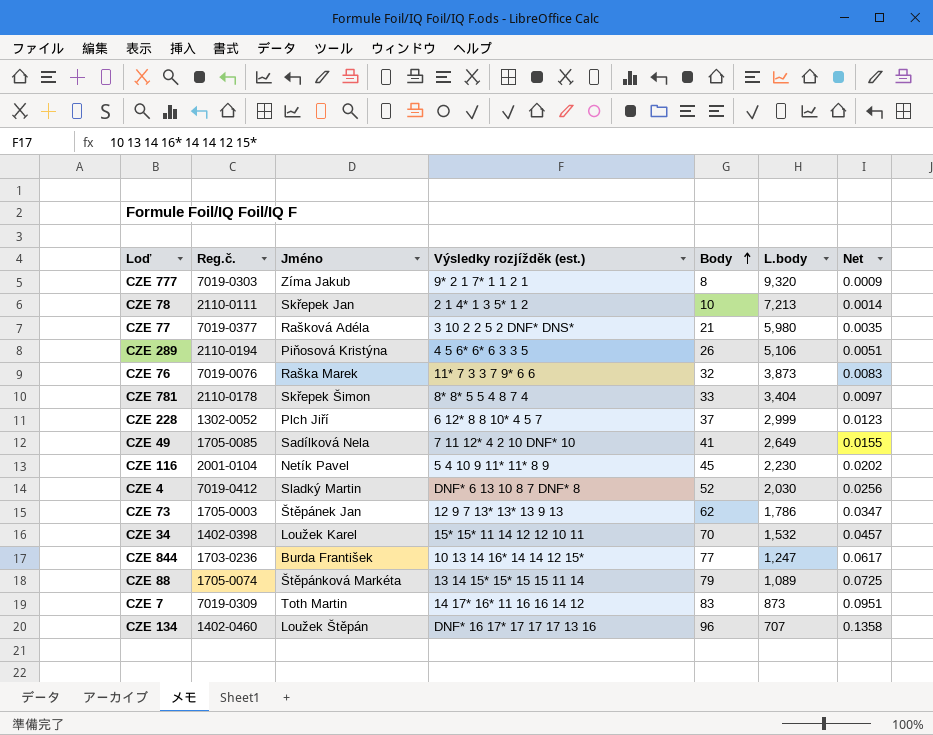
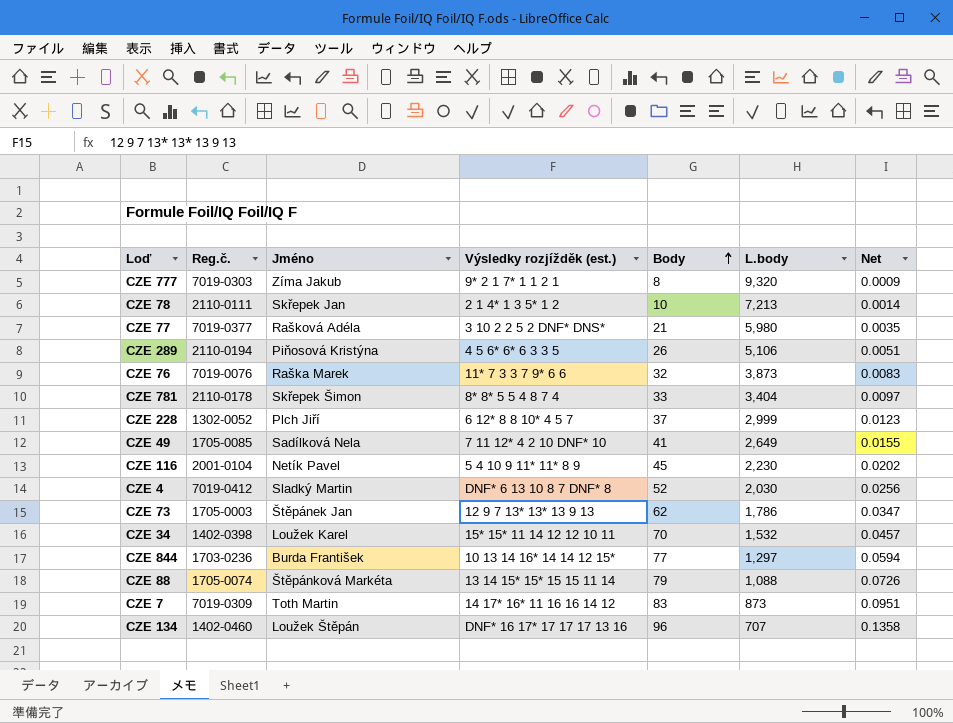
CZE 844 | L.body: 1,247 -> 1,297
CZE 844 | Net: 0.0617 -> 0.0594
CZE 88 | L.body: 1,089 -> 1,088
CZE 88 | Net: 0.0725 -> 0.0726

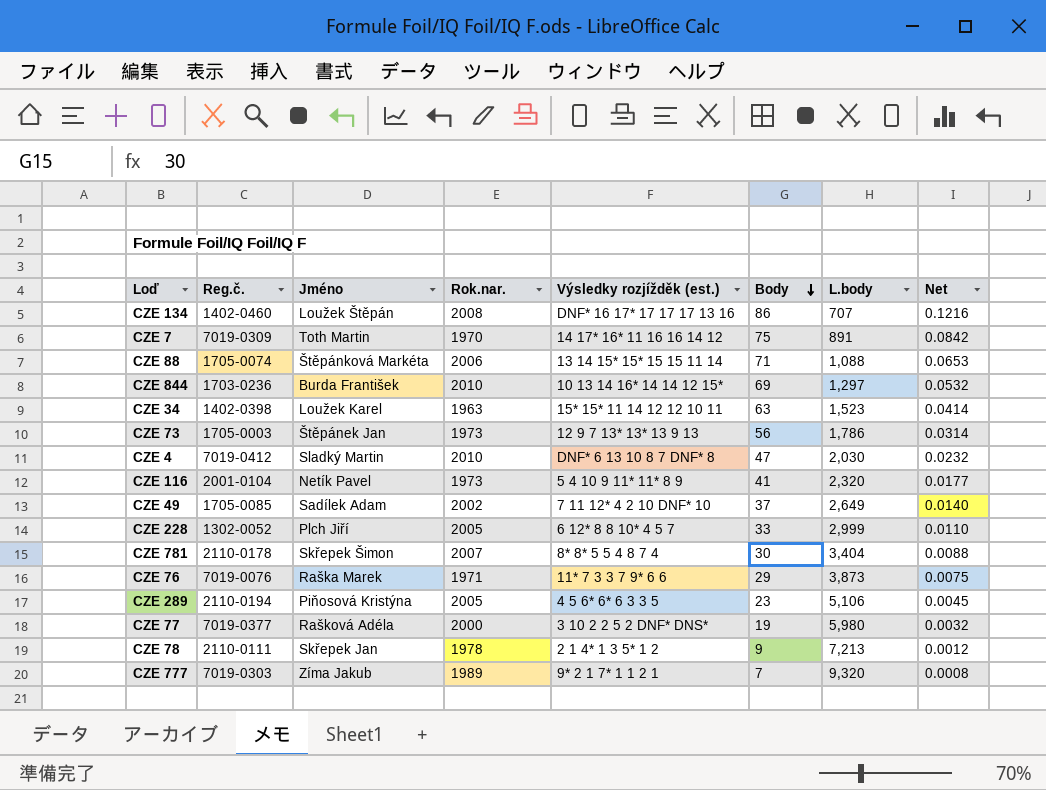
row order: Body ascending -> Body descending
column Rok.nar. | position: none -> 4
CZE 134 | Body: 96 -> 86
CZE 134 | Net: 0.1358 -> 0.1216
CZE 7 | Body: 83 -> 75
CZE 7 | L.body: 873 -> 891
CZE 7 | Net: 0.0951 -> 0.0842
CZE 88 | Body: 79 -> 71
CZE 88 | Net: 0.0726 -> 0.0653
CZE 844 | Body: 77 -> 69
CZE 844 | Net: 0.0594 -> 0.0532
CZE 34 | Body: 70 -> 63
CZE 34 | L.body: 1,532 -> 1,523
CZE 34 | Net: 0.0457 -> 0.0414
CZE 73 | Body: 62 -> 56
CZE 73 | Net: 0.0347 -> 0.0314
CZE 4 | Body: 52 -> 47
CZE 4 | Net: 0.0256 -> 0.0232
CZE 116 | Body: 45 -> 41
CZE 116 | L.body: 2,230 -> 2,320
CZE 116 | Net: 0.0202 -> 0.0177
CZE 49 | Jméno: Sadílková Nela -> Sadílek Adam
CZE 49 | Body: 41 -> 37
CZE 49 | Net: 0.0155 -> 0.0140
CZE 228 | Body: 37 -> 33
CZE 228 | Net: 0.0123 -> 0.0110
CZE 781 | Body: 33 -> 30
CZE 781 | Net: 0.0097 -> 0.0088
CZE 76 | Body: 32 -> 29
CZE 76 | Net: 0.0083 -> 0.0075
CZE 289 | Body: 26 -> 23
CZE 289 | Net: 0.0051 -> 0.0045
CZE 77 | Body: 21 -> 19
CZE 77 | Net: 0.0035 -> 0.0032
CZE 78 | Body: 10 -> 9
CZE 78 | Net: 0.0014 -> 0.0012
CZE 777 | Body: 8 -> 7
CZE 777 | Net: 0.0009 -> 0.0008

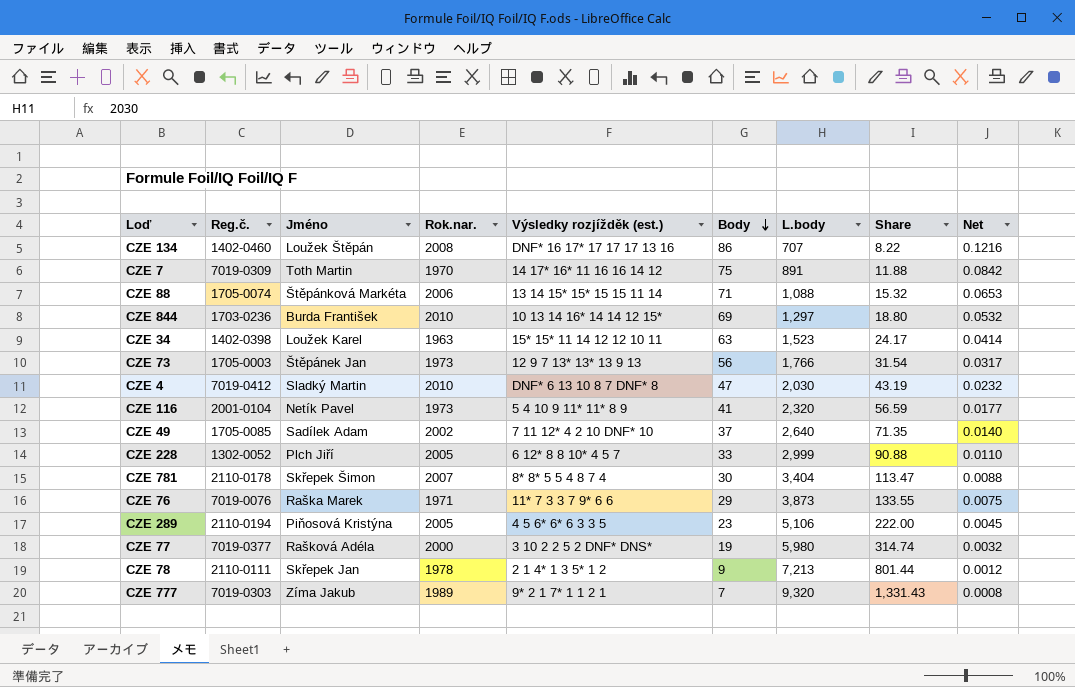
column Share | formula: none -> [L.body] / [Body]
CZE 73 | L.body: 1,786 -> 1,766
CZE 73 | Net: 0.0314 -> 0.0317
CZE 49 | L.body: 2,649 -> 2,640

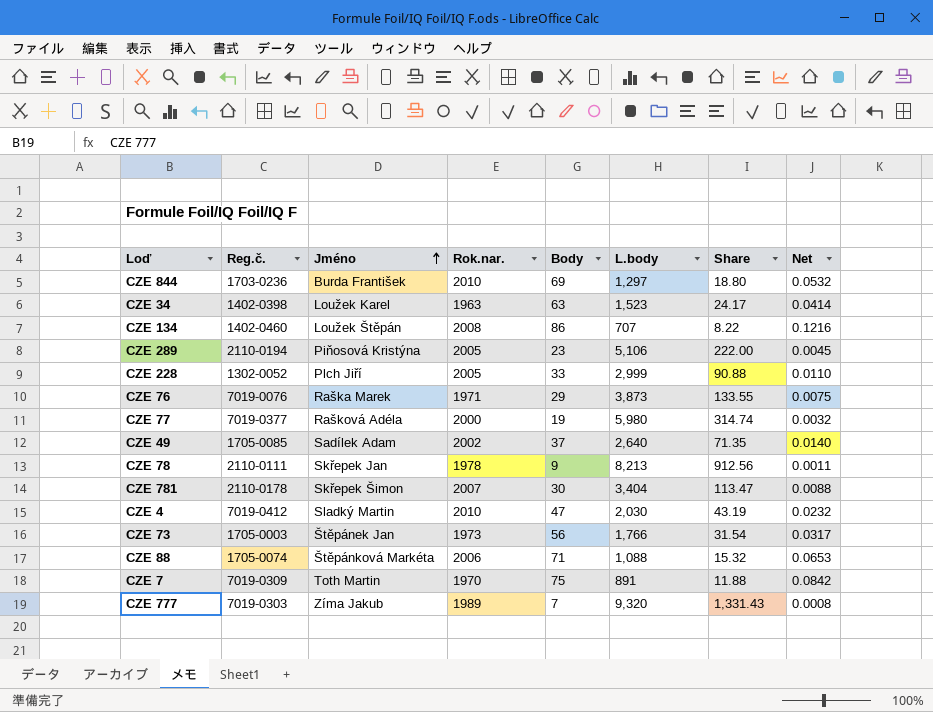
row order: Body descending -> Jméno ascending
column Výsledky rozjížděk (est.) | position: 5 -> none
row CZE 116: 2001-0104 | Netík Pavel | 1973 | 5 4 10 9 11* 11* 8 9 | 41 | 2,320 | 56.59 | 0.0177 -> none
CZE 78 | L.body: 7,213 -> 8,213
CZE 78 | Share: 801.44 -> 912.56
CZE 78 | Net: 0.0012 -> 0.0011

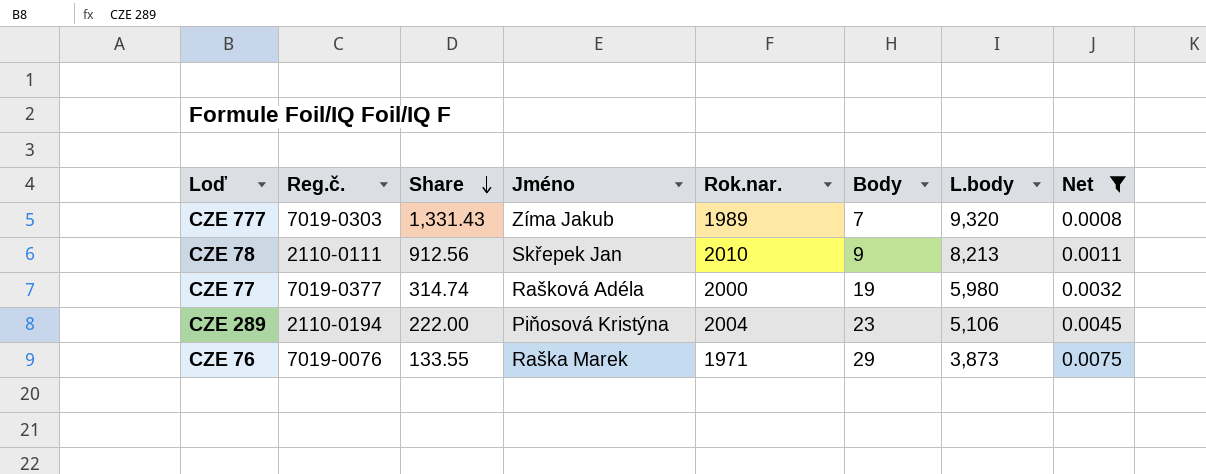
filter: none -> Net <= 0.0075
row order: Jméno ascending -> Share descending
column Share | position: 7 -> 3
CZE 78 | Rok.nar.: 1978 -> 2010
CZE 289 | Rok.nar.: 2005 -> 2004

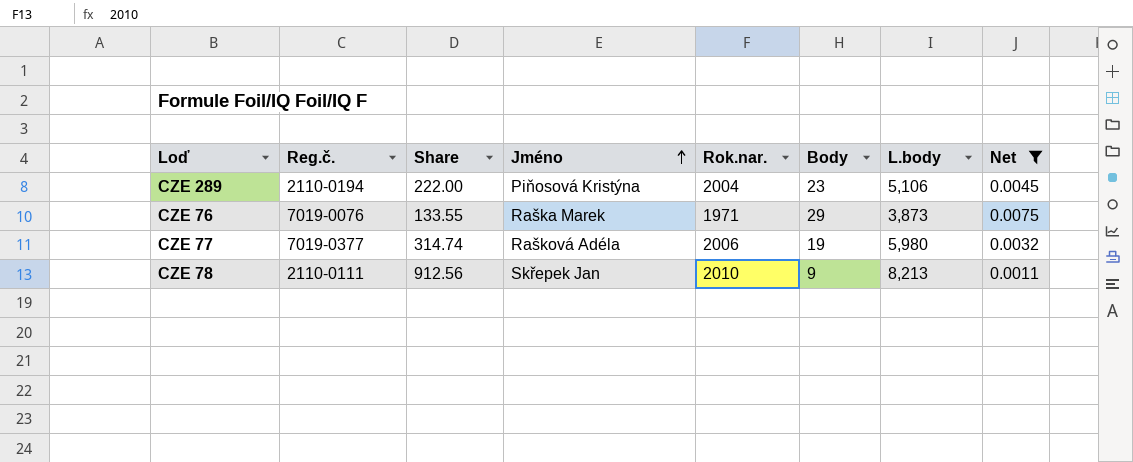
row order: Share descending -> Jméno ascending
row CZE 777: 7019-0303 | 1,331.43 | Zíma Jakub | 1989 | 7 | 9,320 | 0.0008 -> none
CZE 77 | Rok.nar.: 2000 -> 2006

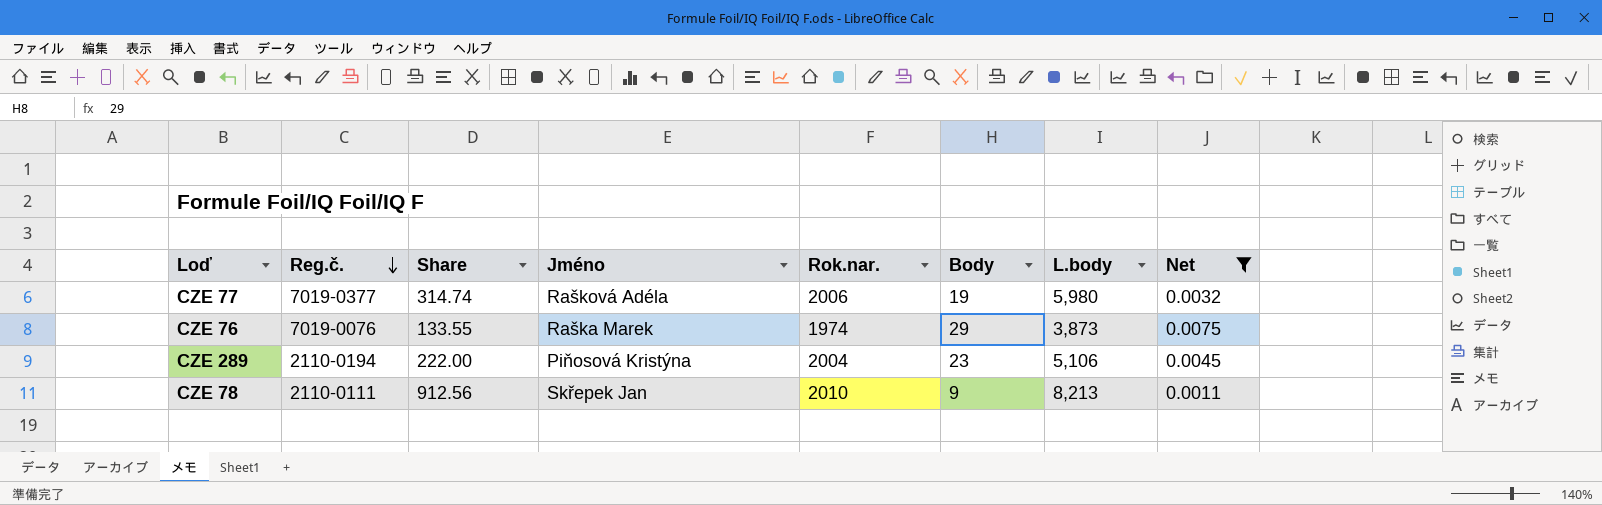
row order: Jméno ascending -> Reg.č. descending
CZE 76 | Rok.nar.: 1971 -> 1974

